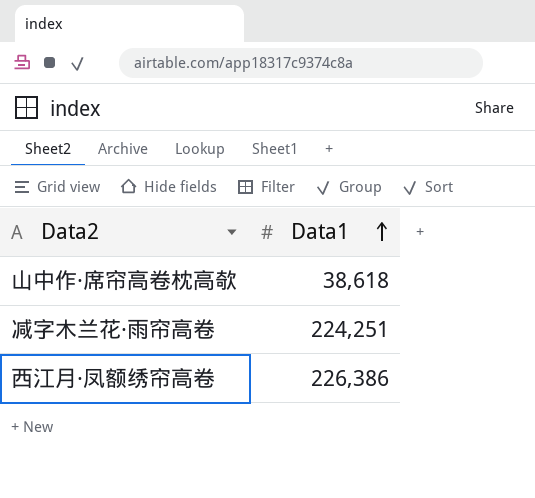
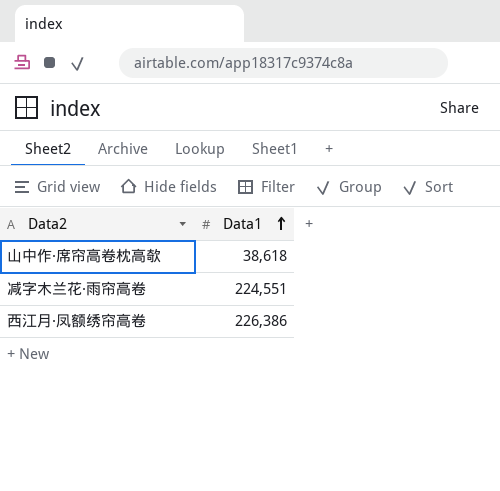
减字木兰花·雨帘高卷 | Data1: 224,251 -> 224,551

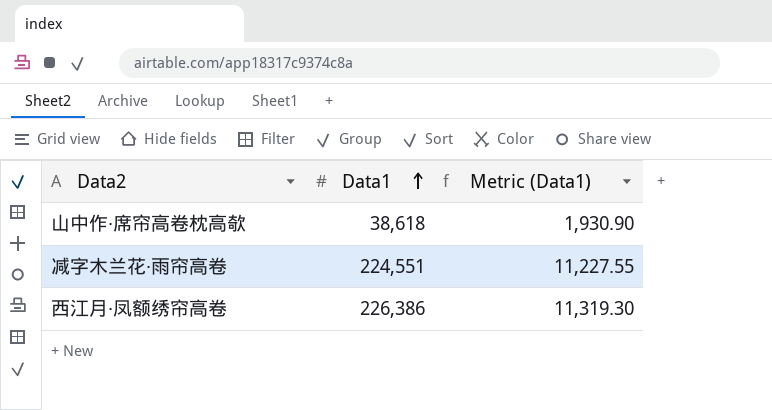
column Metric (Data1) | formula: none -> [Data1] * 0.05

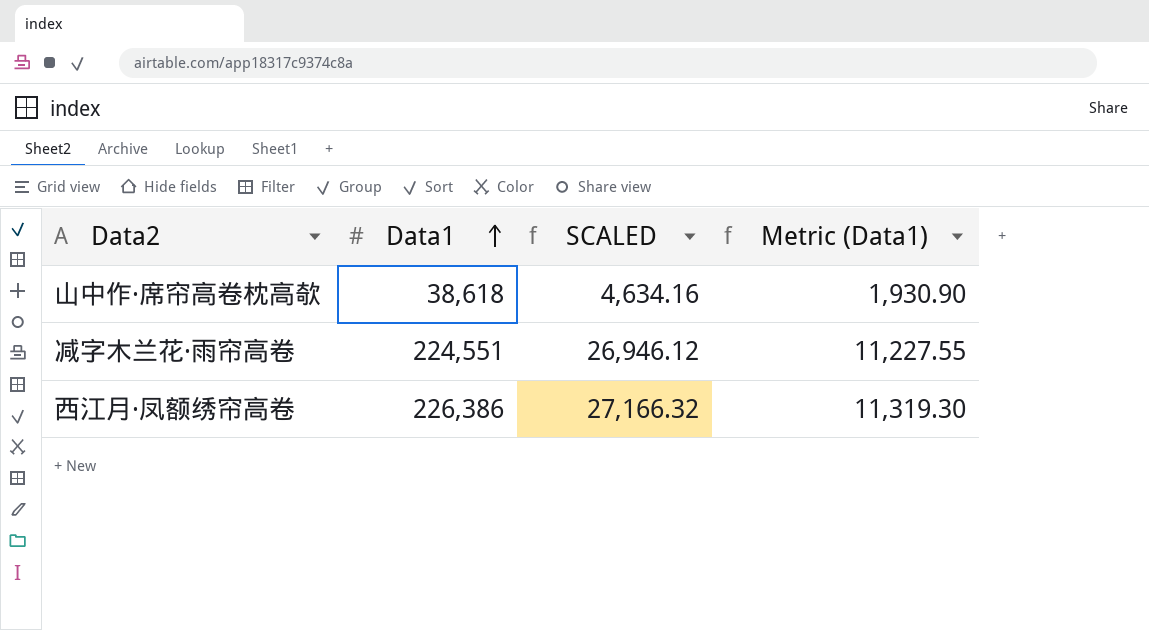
column SCALED | formula: none -> [Data1] * 0.12

